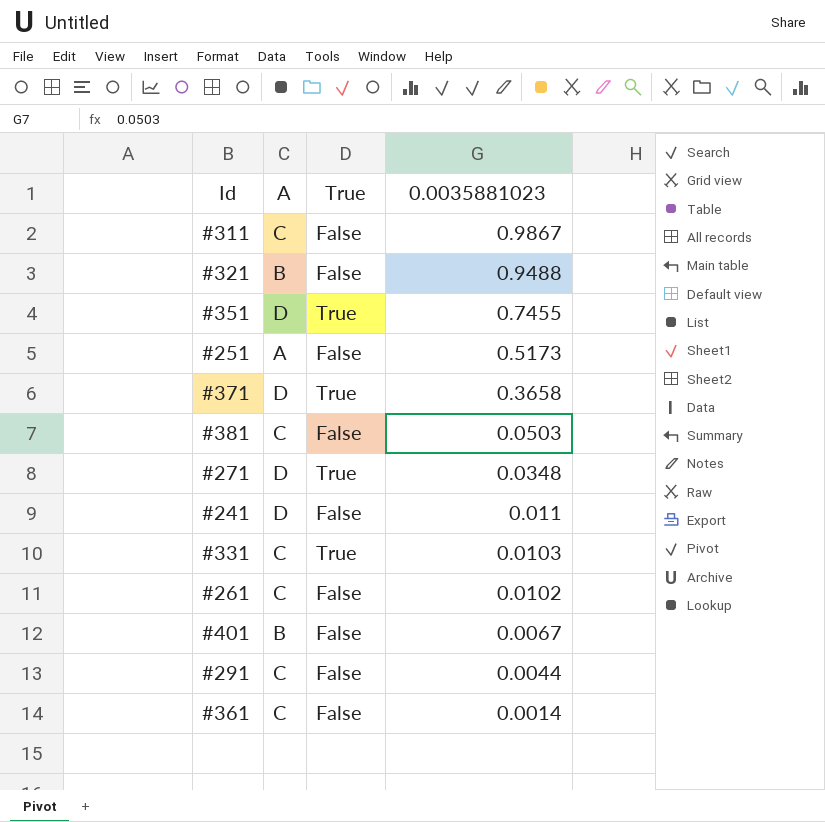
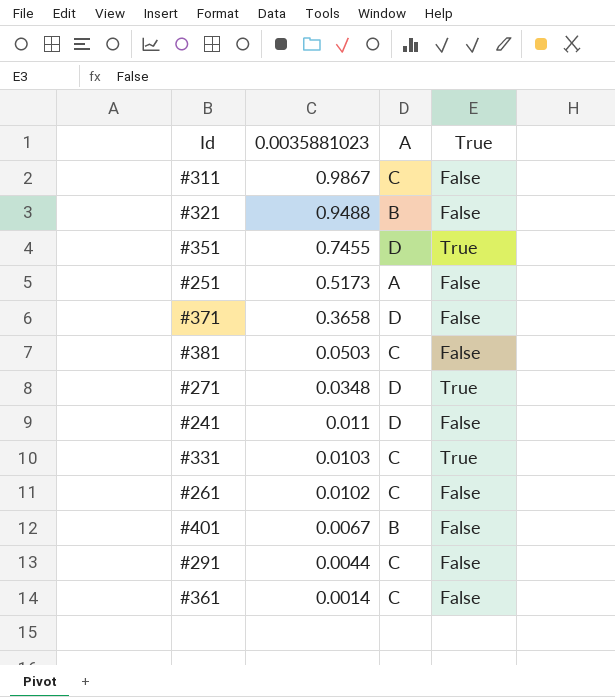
column 0.0035881023 | position: 4 -> 2
#371 | True: True -> False

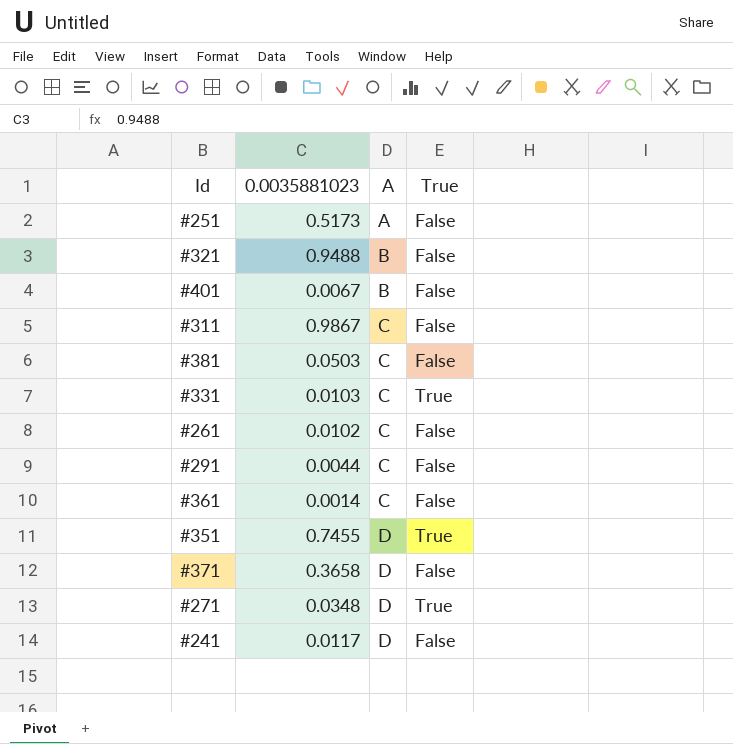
row order: 0.0035881023 descending -> A ascending
#241 | 0.0035881023: 0.011 -> 0.0117

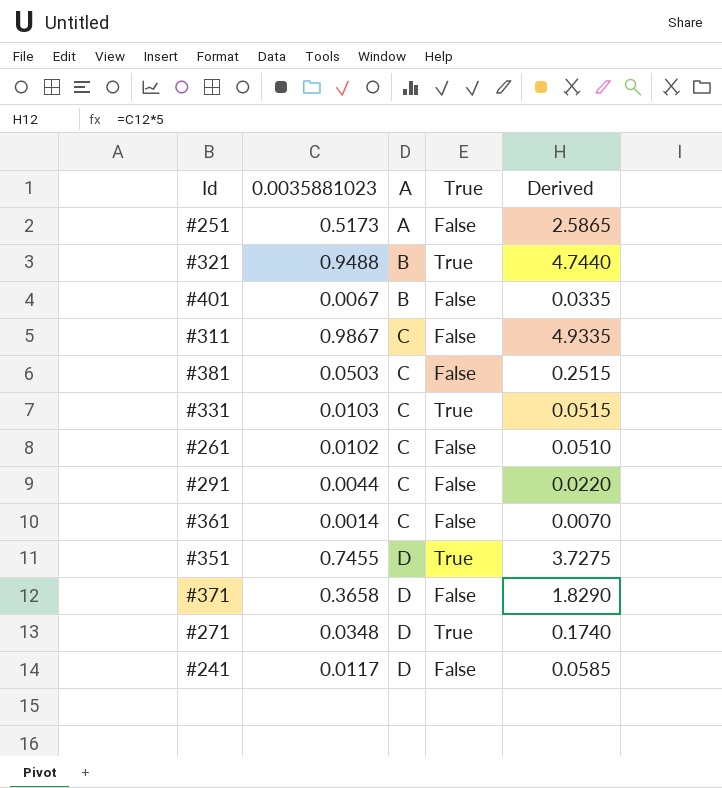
column Derived | formula: none -> [0.0035881023] * 5
#321 | True: False -> True

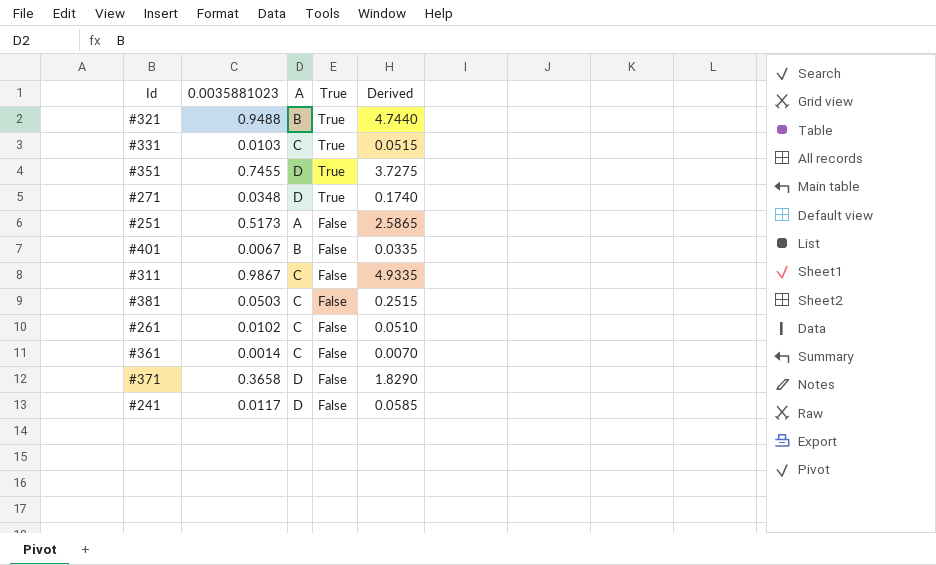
row order: A ascending -> True descending
row #291: 0.0044 | C | False | 0.0220 -> none

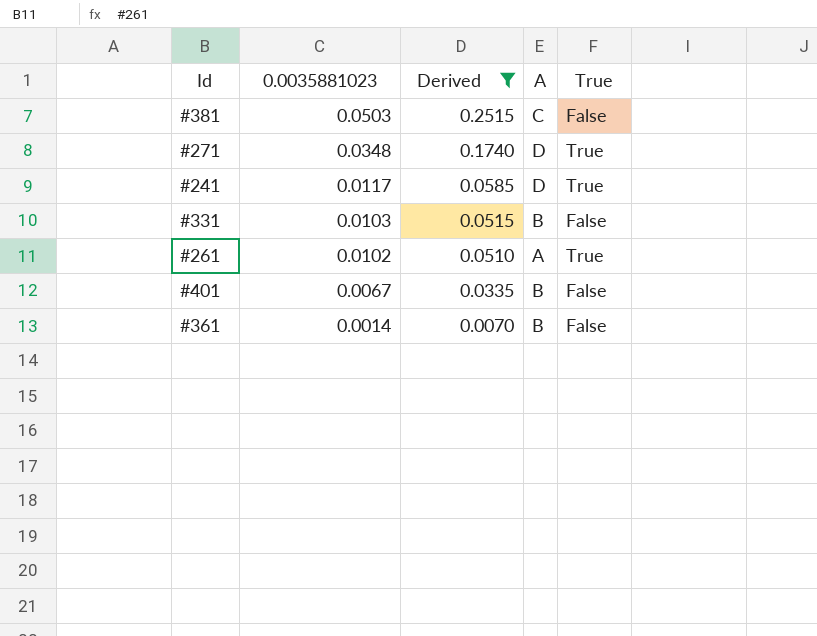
filter: none -> Derived <= 0.2515
row order: True descending -> 0.0035881023 descending
column Derived | position: 5 -> 3
#241 | True: False -> True
#331 | A: C -> B
#331 | True: True -> False
#261 | A: C -> A
#261 | True: False -> True
#361 | A: C -> B

